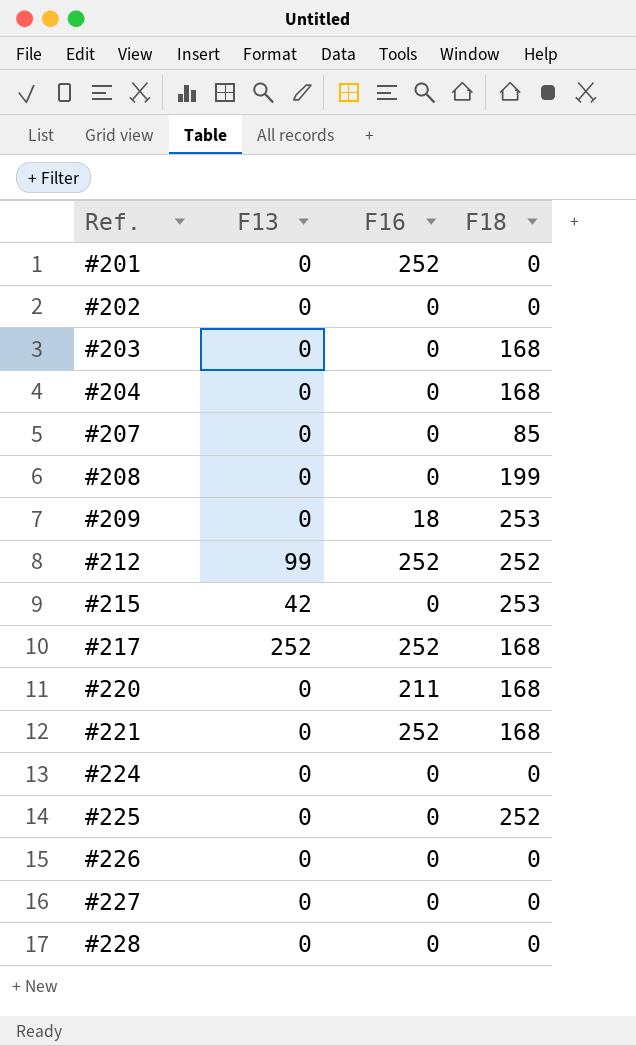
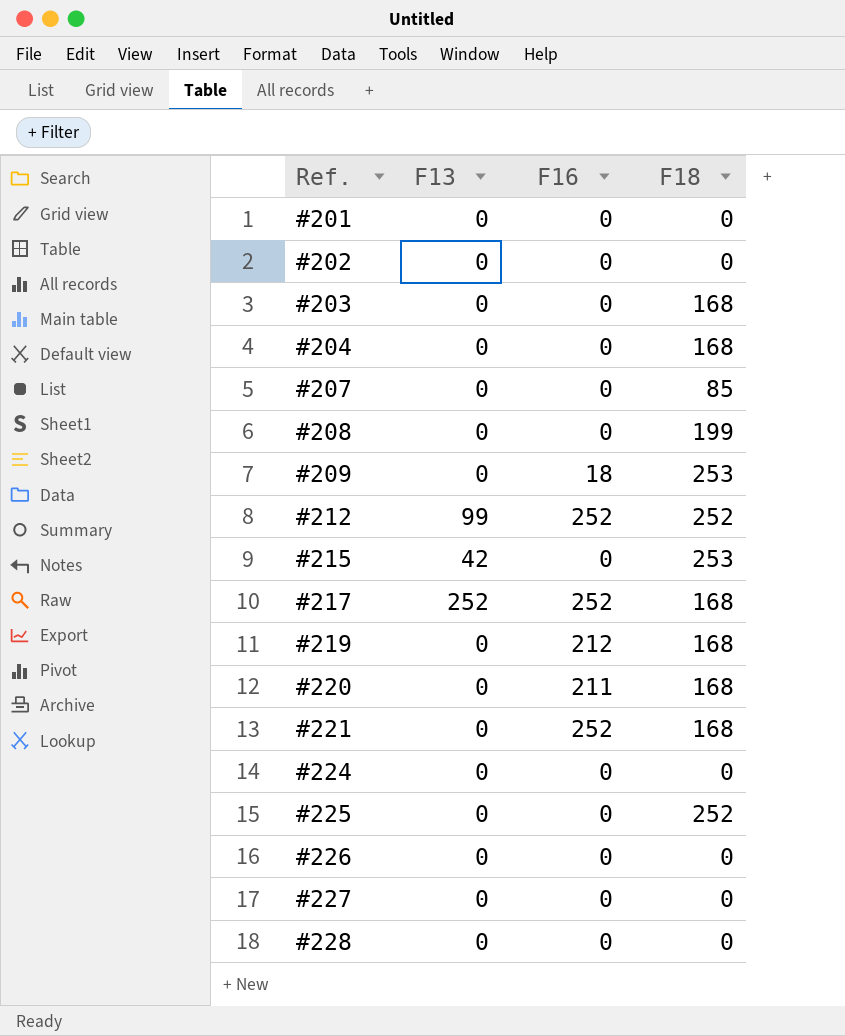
#201 | F16: 252 -> 0
row #219: none -> 0 | 212 | 168

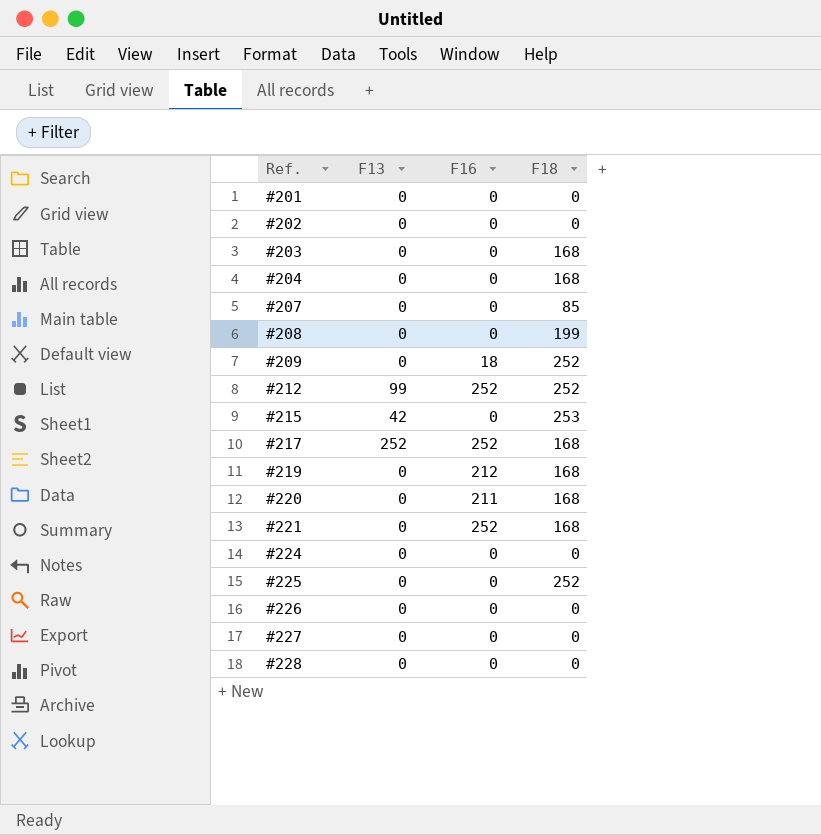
#209 | F18: 253 -> 252

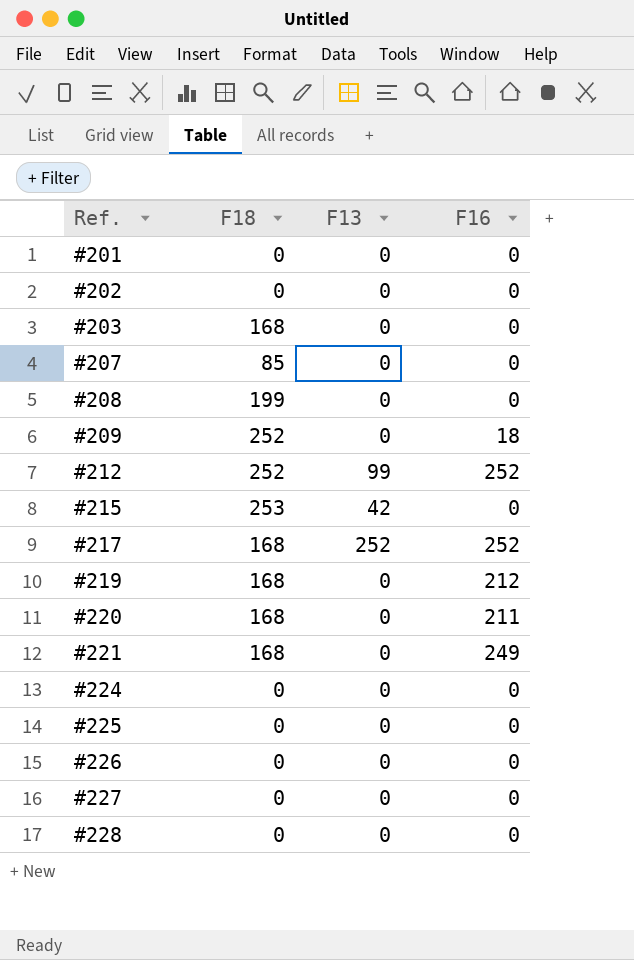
column F18 | position: 4 -> 2
row #204: 0 | 0 | 168 -> none
#221 | F16: 252 -> 249
#225 | F18: 252 -> 0

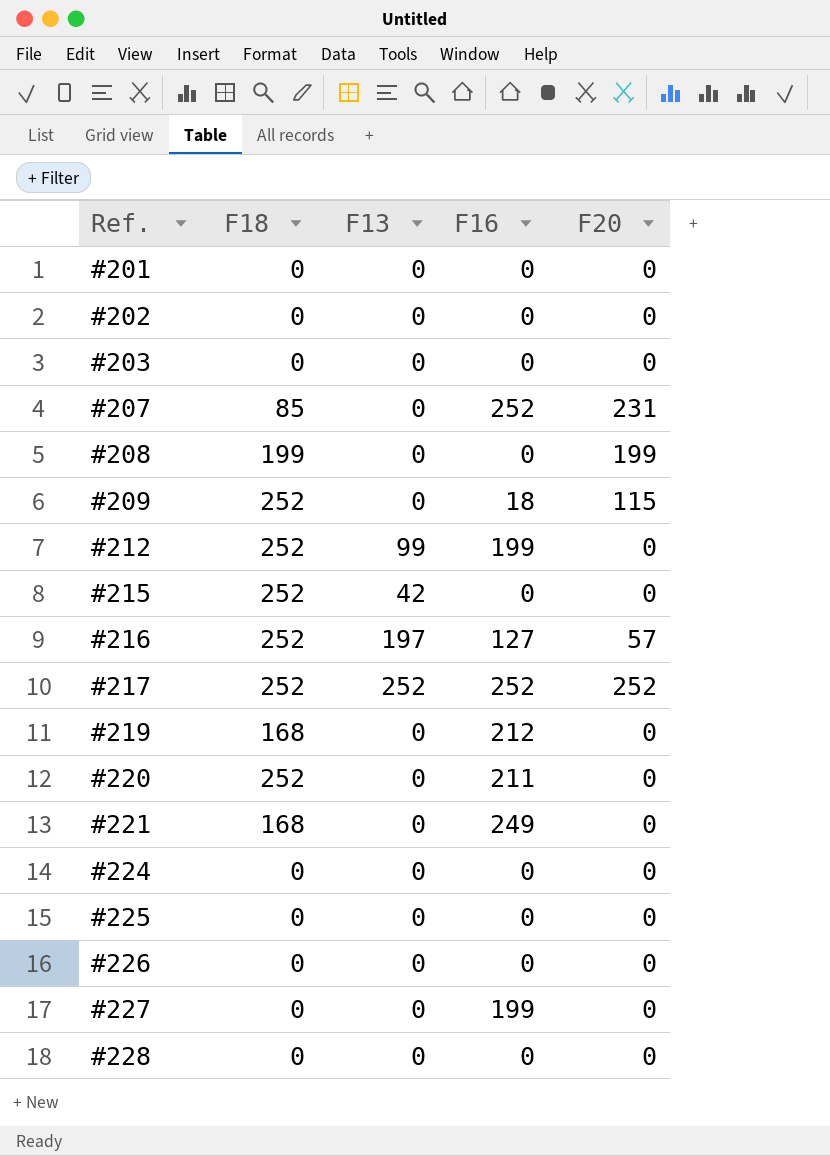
column F20 | position: none -> 5
#203 | F18: 168 -> 0
#207 | F16: 0 -> 252
#212 | F16: 252 -> 199
#215 | F18: 253 -> 252
row #216: none -> 252 | 197 | 127 | 57
#217 | F18: 168 -> 252
#220 | F18: 168 -> 252
#227 | F16: 0 -> 199

